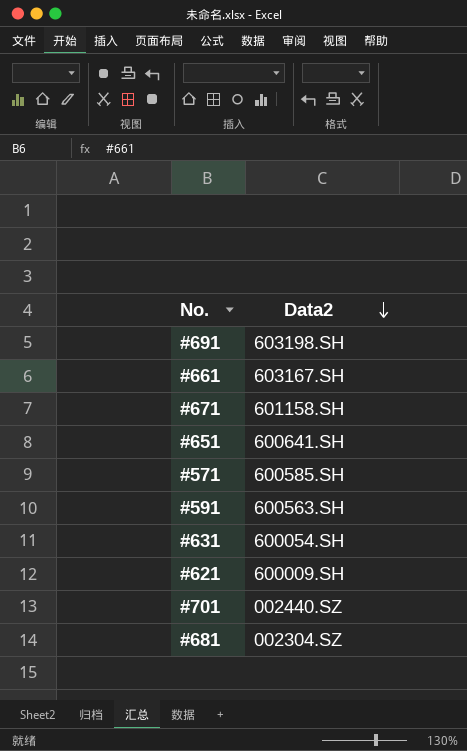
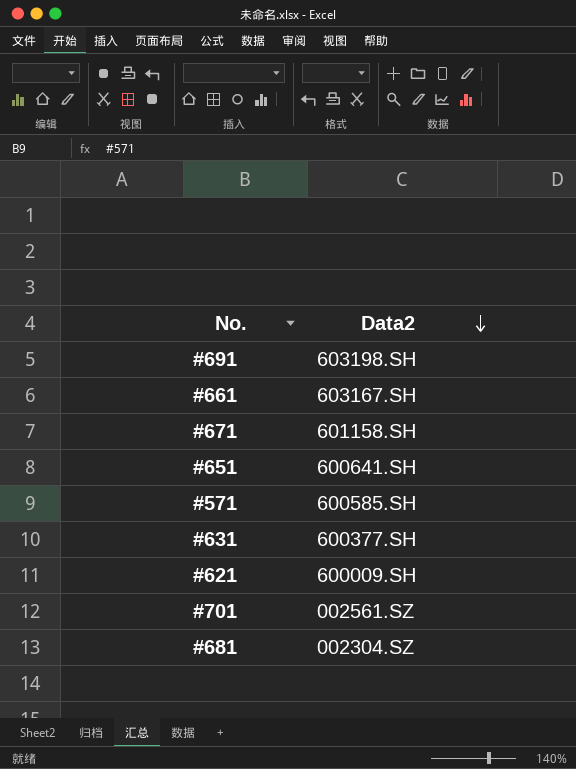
row #591: 600563.SH -> none
#631 | Data2: 600054.SH -> 600377.SH
#701 | Data2: 002440.SZ -> 002561.SZ

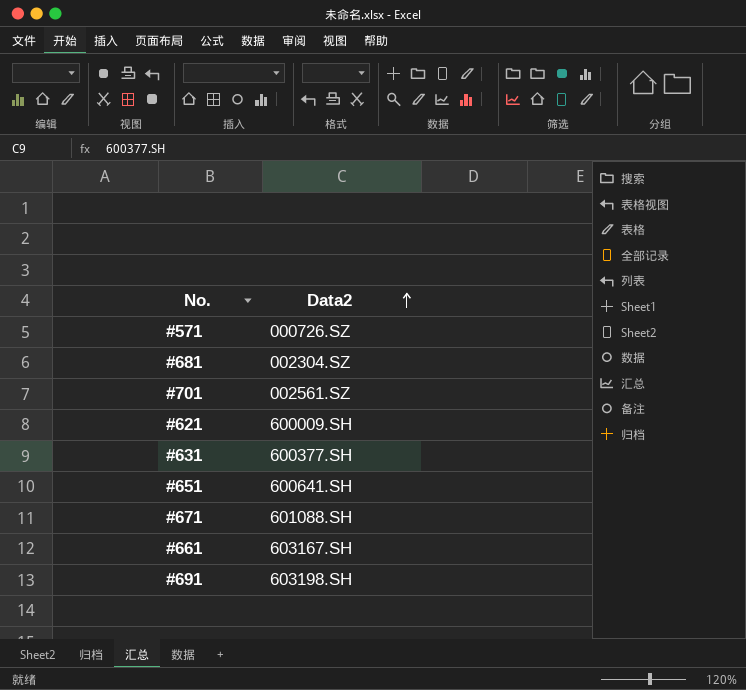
row order: Data2 descending -> Data2 ascending
#571 | Data2: 600585.SH -> 000726.SZ
#671 | Data2: 601158.SH -> 601088.SH

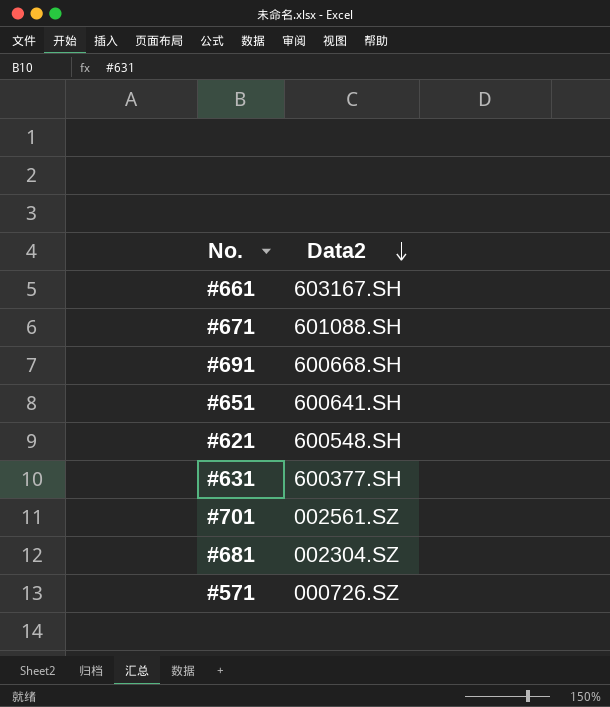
row order: Data2 ascending -> Data2 descending
#691 | Data2: 603198.SH -> 600668.SH
#621 | Data2: 600009.SH -> 600548.SH

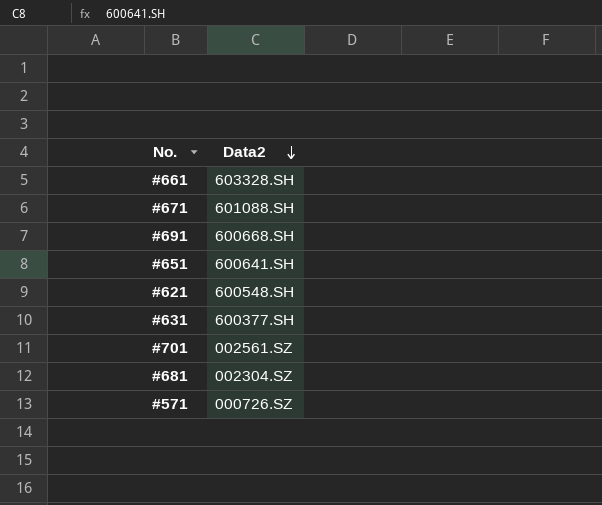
#661 | Data2: 603167.SH -> 603328.SH

